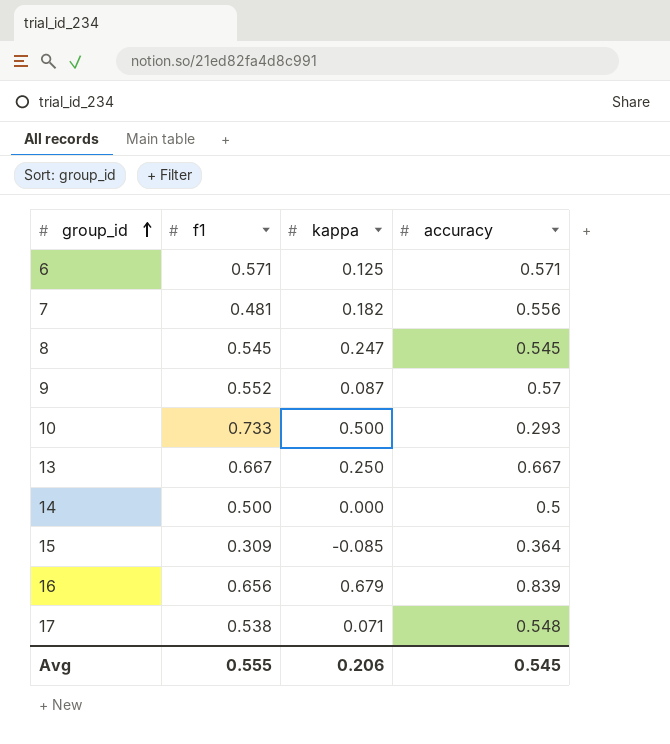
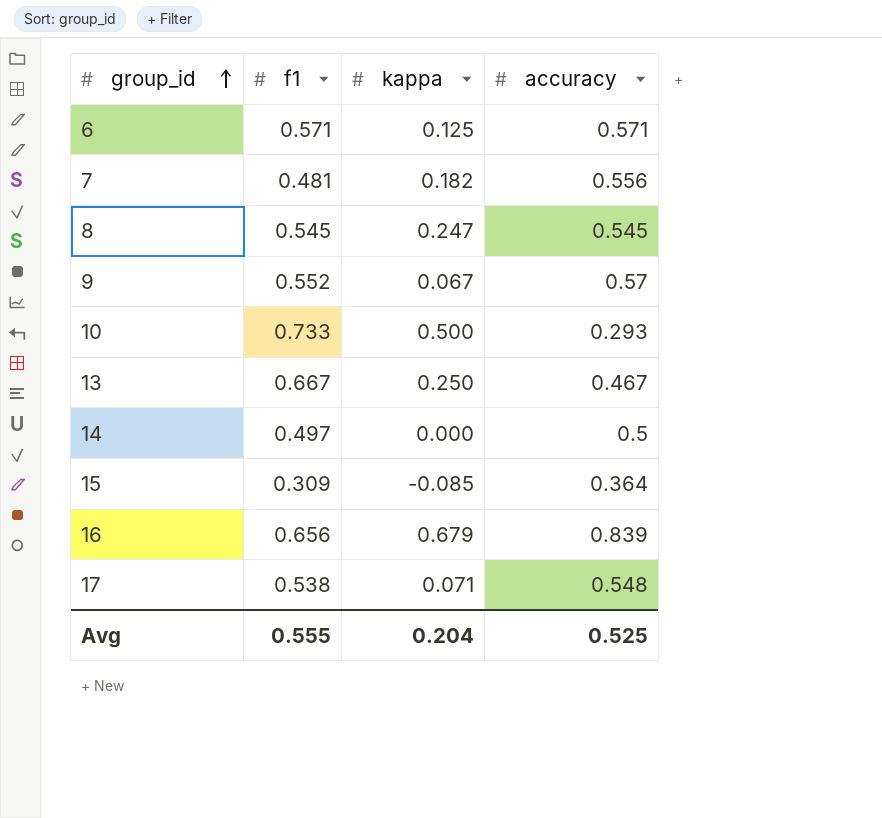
9 | kappa: 0.087 -> 0.067
13 | accuracy: 0.667 -> 0.467
14 | f1: 0.500 -> 0.497
Avg | kappa: 0.206 -> 0.204
Avg | accuracy: 0.545 -> 0.525

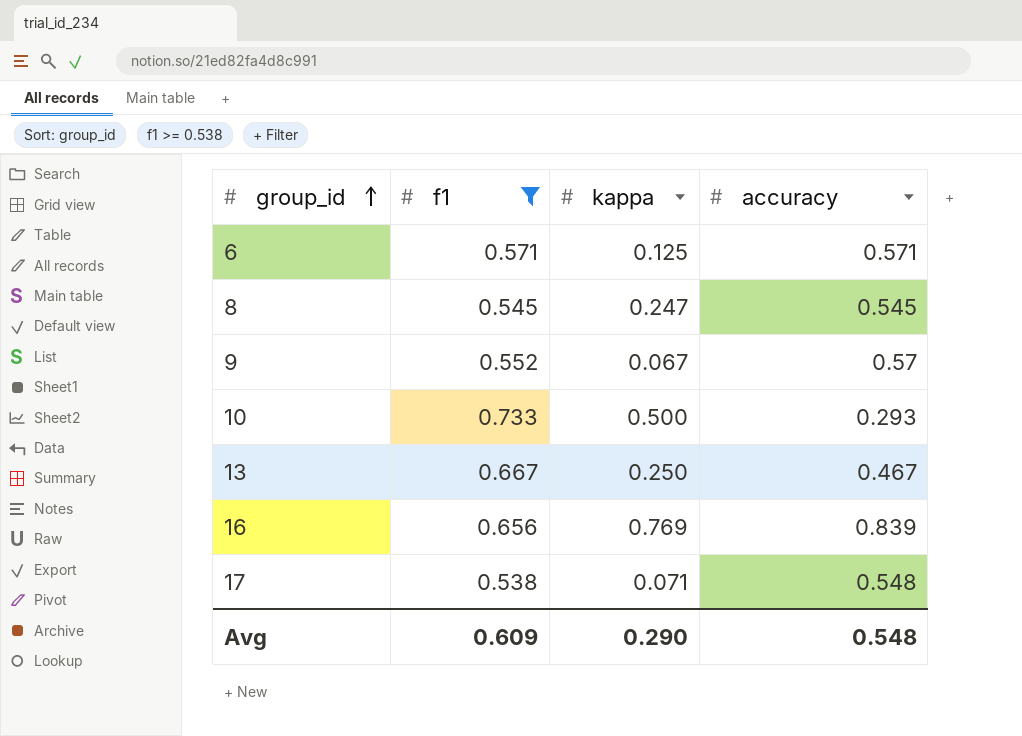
filter: none -> f1 >= 0.538
16 | kappa: 0.679 -> 0.769
Avg | f1: 0.555 -> 0.609
Avg | kappa: 0.204 -> 0.290
Avg | accuracy: 0.525 -> 0.548

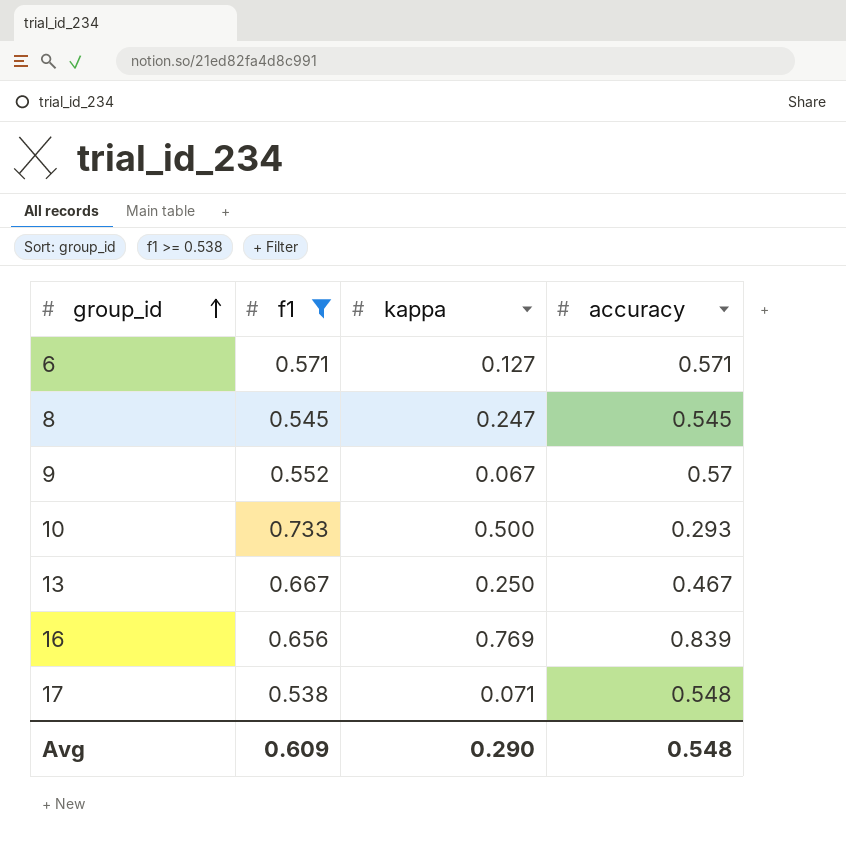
6 | kappa: 0.125 -> 0.127

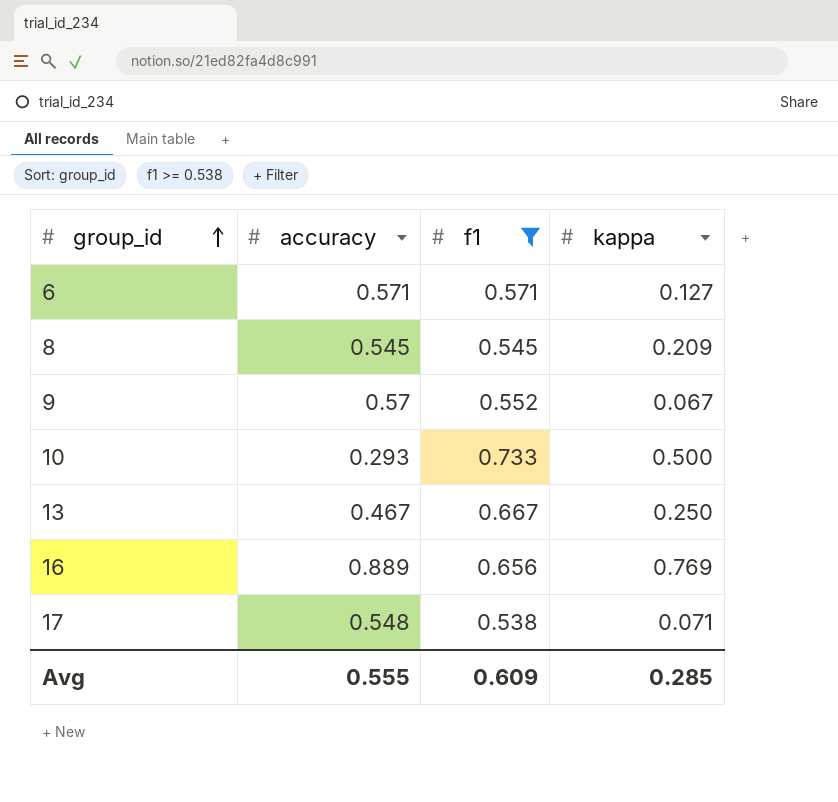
column accuracy | position: 4 -> 2
8 | kappa: 0.247 -> 0.209
16 | accuracy: 0.839 -> 0.889
Avg | accuracy: 0.548 -> 0.555
Avg | kappa: 0.290 -> 0.285

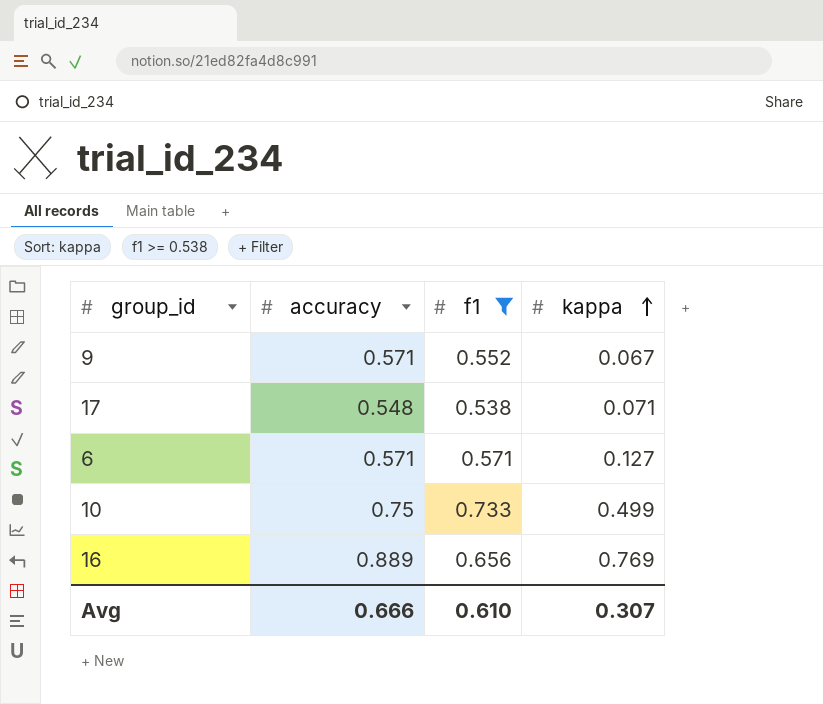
row order: group_id ascending -> kappa ascending
row 8: 0.545 | 0.545 | 0.209 -> none
row 13: 0.467 | 0.667 | 0.250 -> none
9 | accuracy: 0.57 -> 0.571
10 | accuracy: 0.293 -> 0.75
10 | kappa: 0.500 -> 0.499
Avg | accuracy: 0.555 -> 0.666
Avg | f1: 0.609 -> 0.610
Avg | kappa: 0.285 -> 0.307

